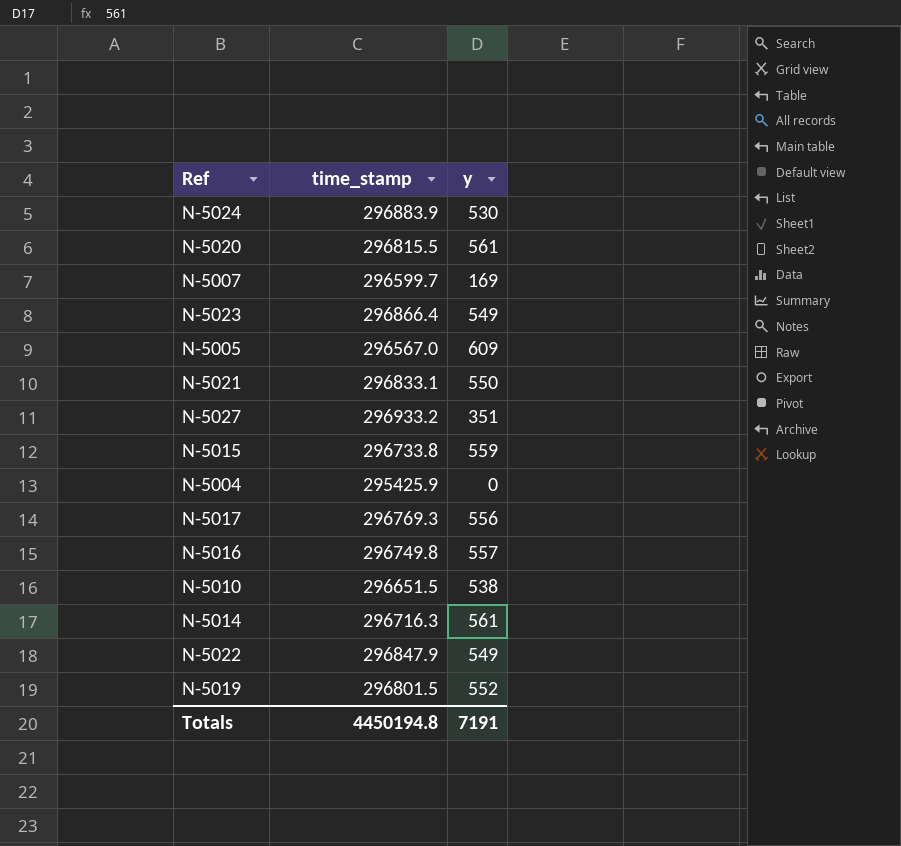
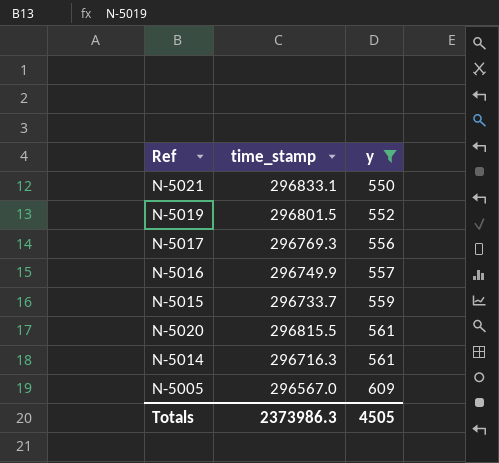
filter: none -> y >= 550
row order: none -> y ascending
N-5016 | time_stamp: 296749.8 -> 296749.9
N-5015 | time_stamp: 296733.8 -> 296733.7
Totals | time_stamp: 4450194.8 -> 2373986.3
Totals | y: 7191 -> 4505

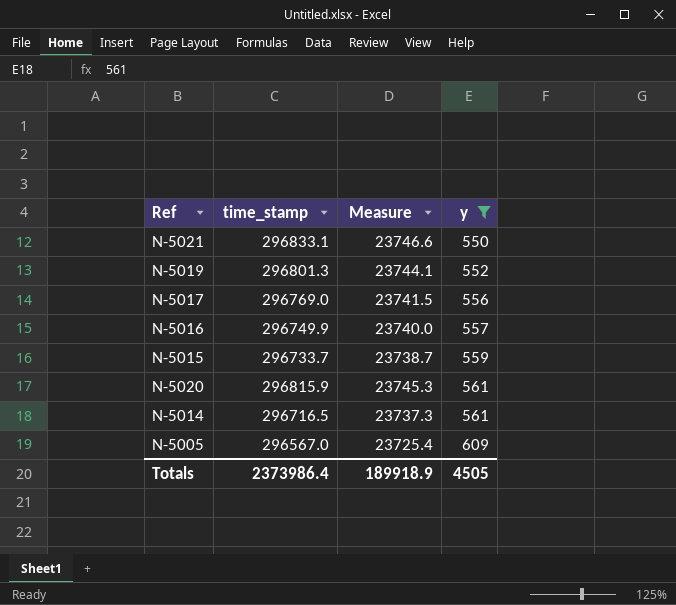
column Measure | formula: none -> [time_stamp] * 0.08
N-5019 | time_stamp: 296801.5 -> 296801.3
N-5017 | time_stamp: 296769.3 -> 296769.0
N-5020 | time_stamp: 296815.5 -> 296815.9
N-5014 | time_stamp: 296716.3 -> 296716.5
Totals | time_stamp: 2373986.3 -> 2373986.4

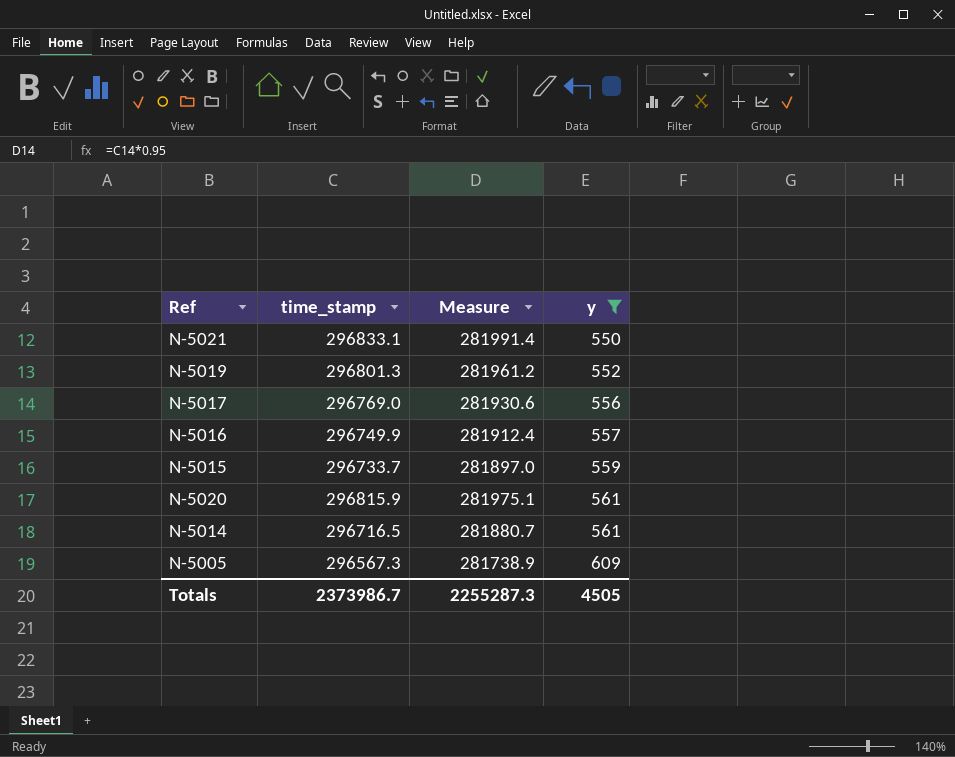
column Measure | formula: [time_stamp] * 0.08 -> [time_stamp] * 0.95
N-5005 | time_stamp: 296567.0 -> 296567.3
Totals | time_stamp: 2373986.4 -> 2373986.7
Totals | Measure: 189918.9 -> 2255287.3

